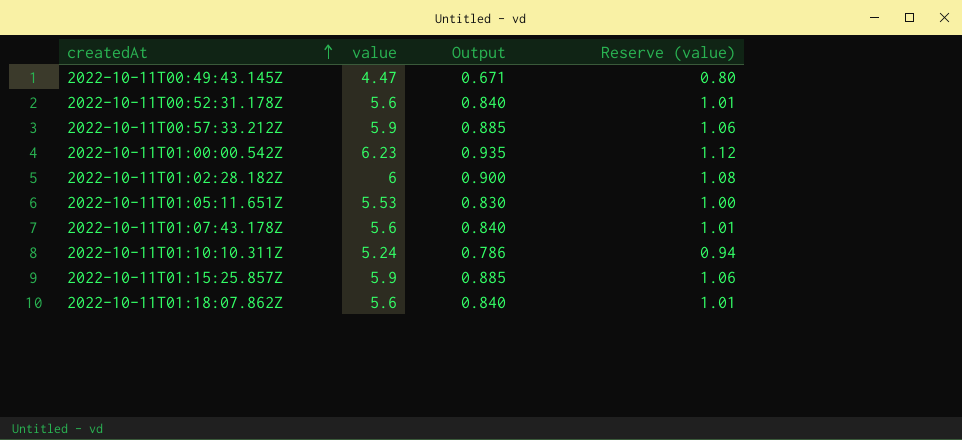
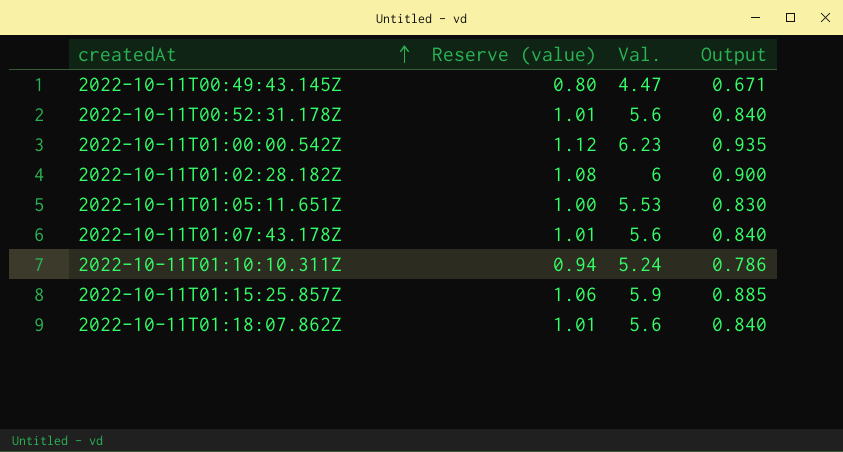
column Reserve (value) | position: 4 -> 2
column name: value -> Val.
row 2022-10-11T00:57:33.212Z: 5.9 | 0.885 | 1.06 -> none

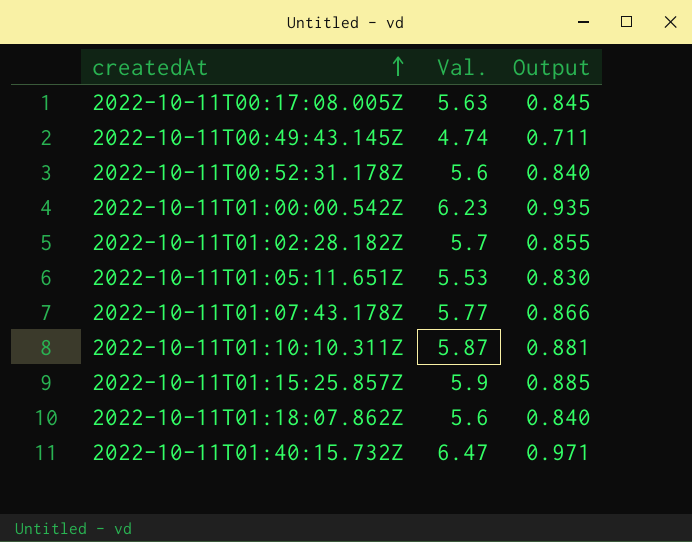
column Reserve (value) | formula: [Val.] * 0.18 -> none
row 2022-10-11T00:17:08.005Z: none -> 5.63 | 0.845
2022-10-11T00:49:43.145Z | Val.: 4.47 -> 4.74
2022-10-11T00:49:43.145Z | Output: 0.671 -> 0.711
2022-10-11T01:02:28.182Z | Val.: 6 -> 5.7
2022-10-11T01:02:28.182Z | Output: 0.900 -> 0.855
2022-10-11T01:07:43.178Z | Val.: 5.6 -> 5.77
2022-10-11T01:07:43.178Z | Output: 0.840 -> 0.866
2022-10-11T01:10:10.311Z | Val.: 5.24 -> 5.87
2022-10-11T01:10:10.311Z | Output: 0.786 -> 0.881
row 2022-10-11T01:40:15.732Z: none -> 6.47 | 0.971

